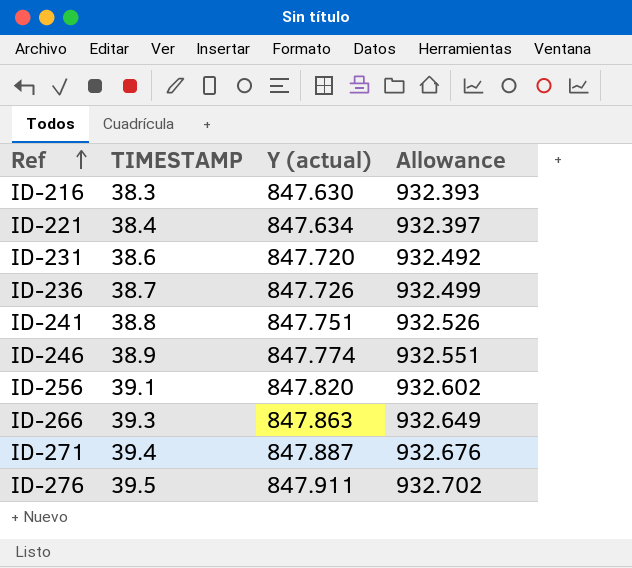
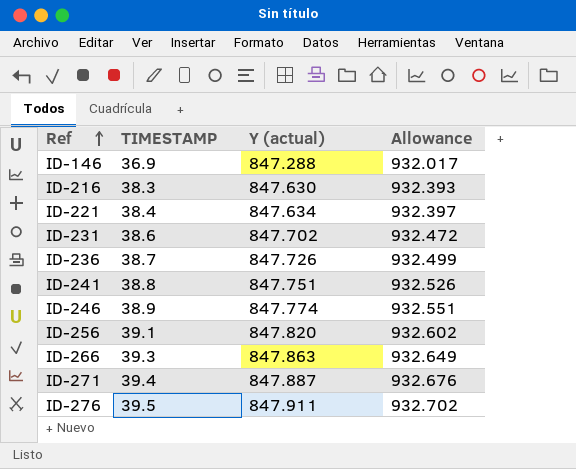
row ID-146: none -> 36.9 | 847.288 | 932.017
ID-231 | Y (actual): 847.720 -> 847.702
ID-231 | Allowance: 932.492 -> 932.472

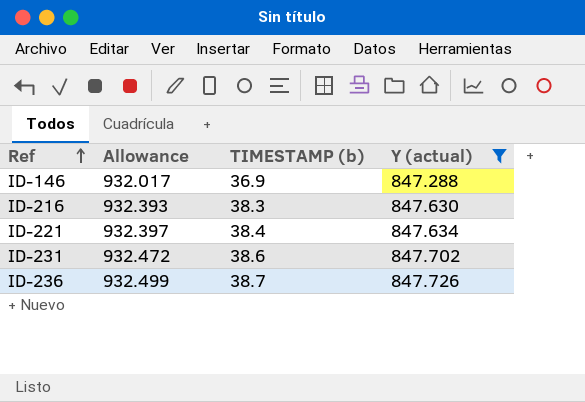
filter: none -> Y (actual) <= 847.726
column Allowance | position: 4 -> 2
column name: TIMESTAMP -> TIMESTAMP (b)

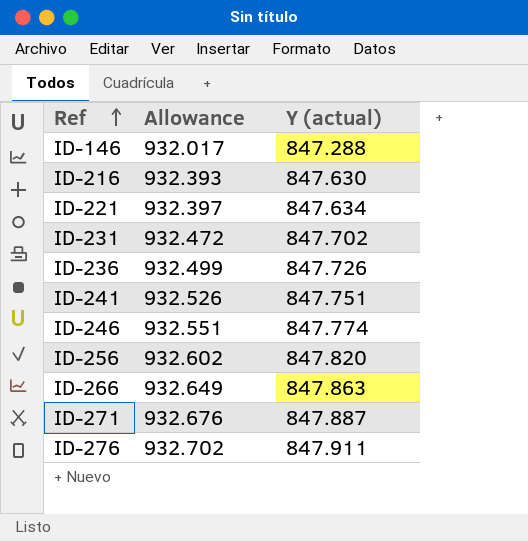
filter: Y (actual) <= 847.726 -> none
column TIMESTAMP (b) | position: 3 -> none

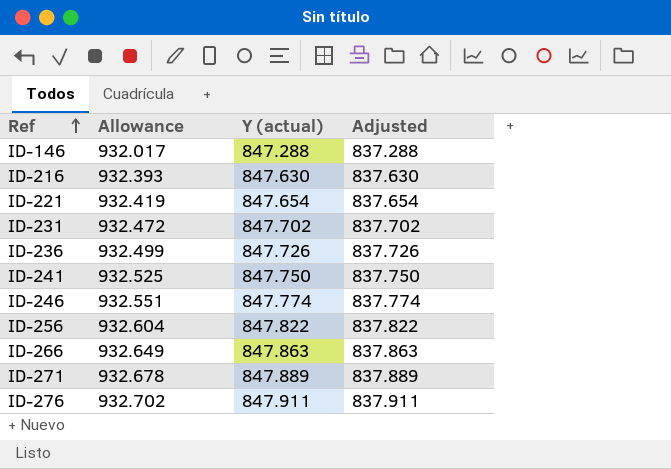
column Adjusted | formula: none -> [Y (actual)] - 10
ID-221 | Allowance: 932.397 -> 932.419
ID-221 | Y (actual): 847.634 -> 847.654
ID-241 | Allowance: 932.526 -> 932.525
ID-241 | Y (actual): 847.751 -> 847.750
ID-256 | Allowance: 932.602 -> 932.604
ID-256 | Y (actual): 847.820 -> 847.822
ID-271 | Allowance: 932.676 -> 932.678
ID-271 | Y (actual): 847.887 -> 847.889

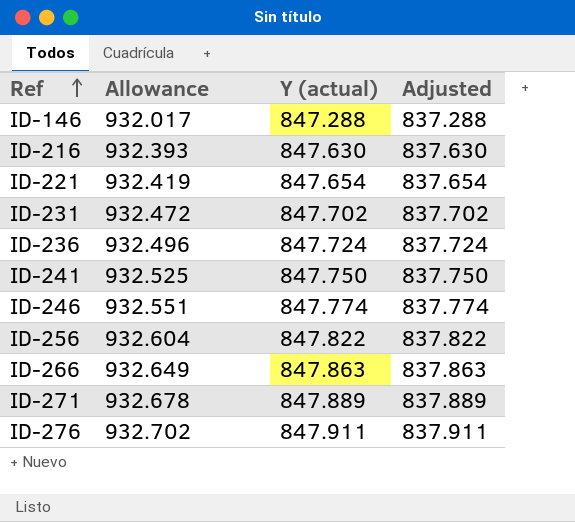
ID-236 | Allowance: 932.499 -> 932.496
ID-236 | Y (actual): 847.726 -> 847.724
ID-236 | Adjusted: 837.726 -> 837.724

